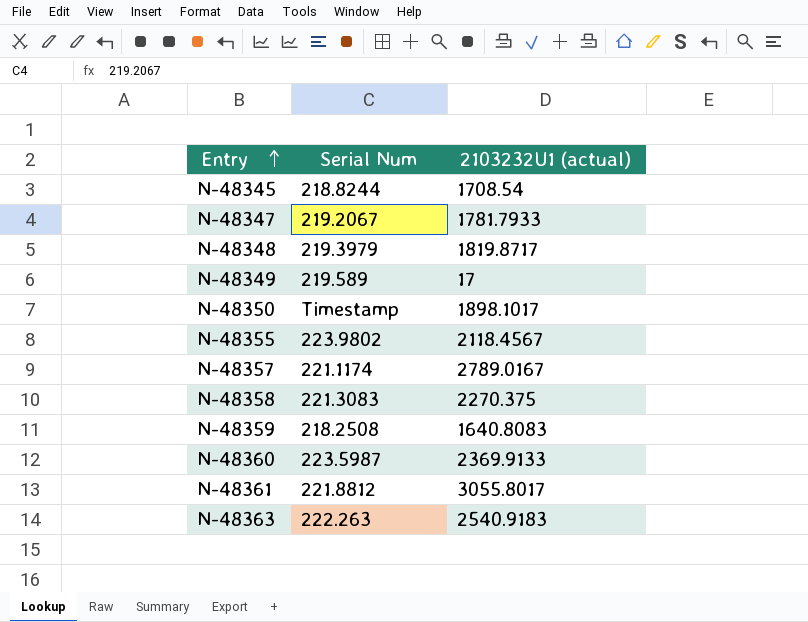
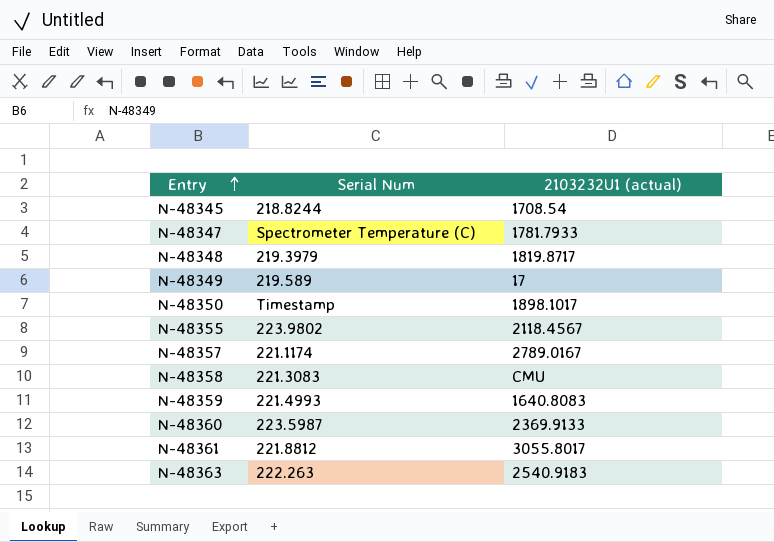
N-48347 | Serial Num: 219.2067 -> Spectrometer Temperature (C)
N-48358 | 2103232U1 (actual): 2270.375 -> CMU
N-48359 | Serial Num: 218.2508 -> 221.4993

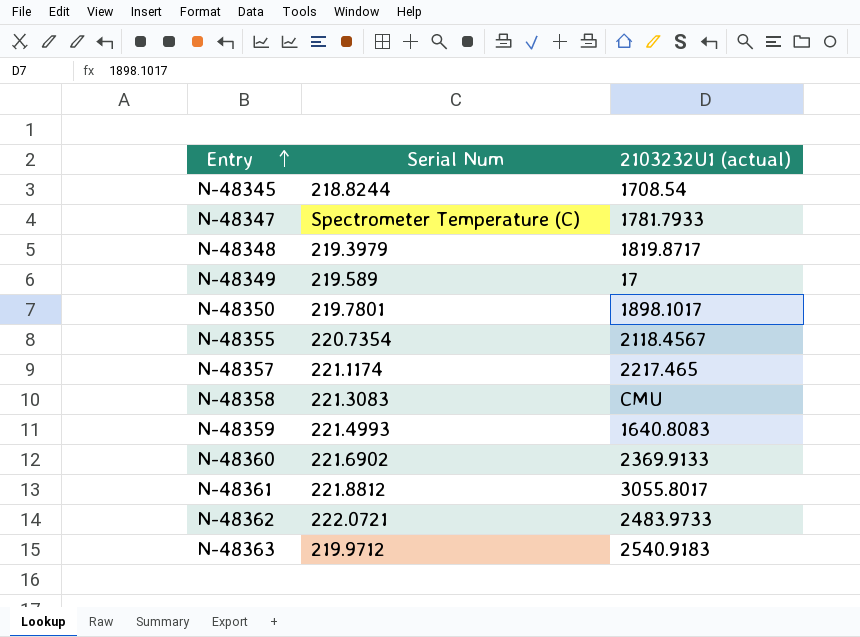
N-48350 | Serial Num: Timestamp -> 219.7801
N-48355 | Serial Num: 223.9802 -> 220.7354
N-48357 | 2103232U1 (actual): 2789.0167 -> 2217.465
N-48360 | Serial Num: 223.5987 -> 221.6902
row N-48362: none -> 222.0721 | 2483.9733
N-48363 | Serial Num: 222.263 -> 219.9712

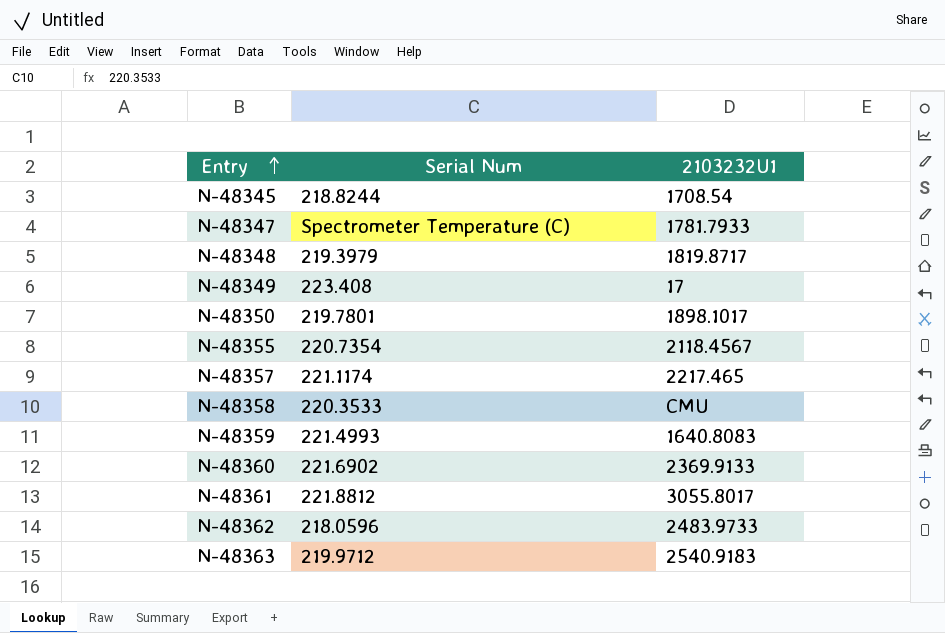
column name: 2103232U1 (actual) -> 2103232U1
N-48349 | Serial Num: 219.589 -> 223.408
N-48358 | Serial Num: 221.3083 -> 220.3533
N-48362 | Serial Num: 222.0721 -> 218.0596

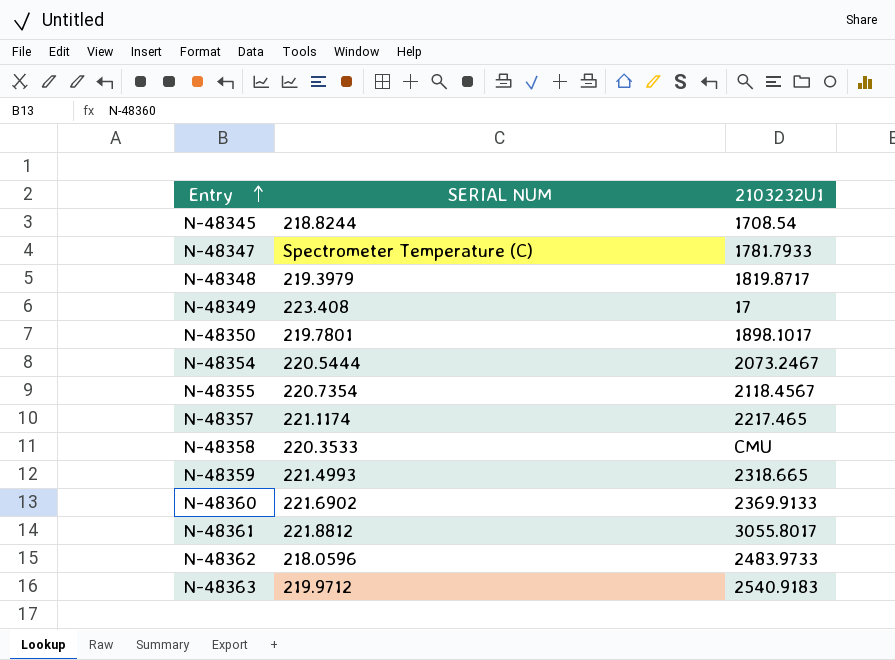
column name: Serial Num -> SERIAL NUM
row N-48354: none -> 220.5444 | 2073.2467
N-48359 | 2103232U1: 1640.8083 -> 2318.665

